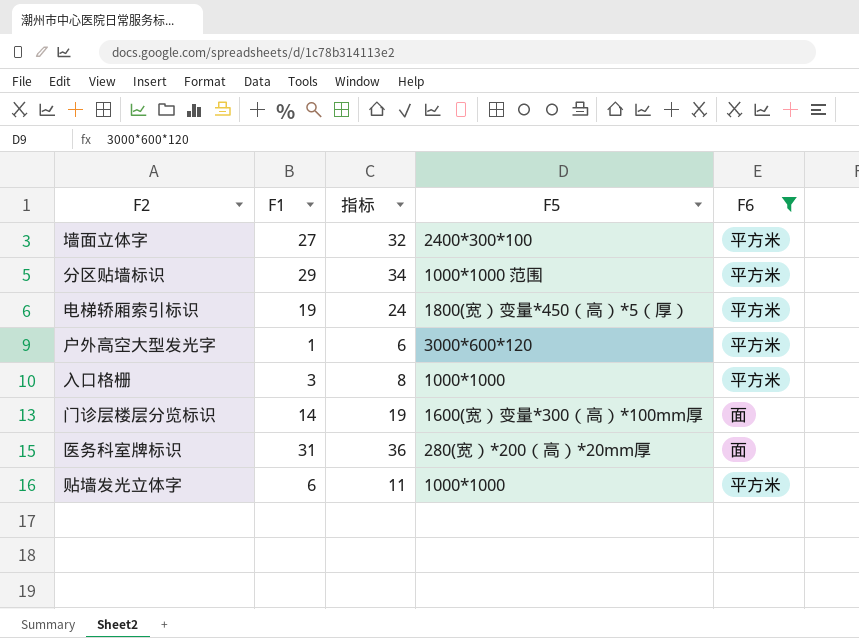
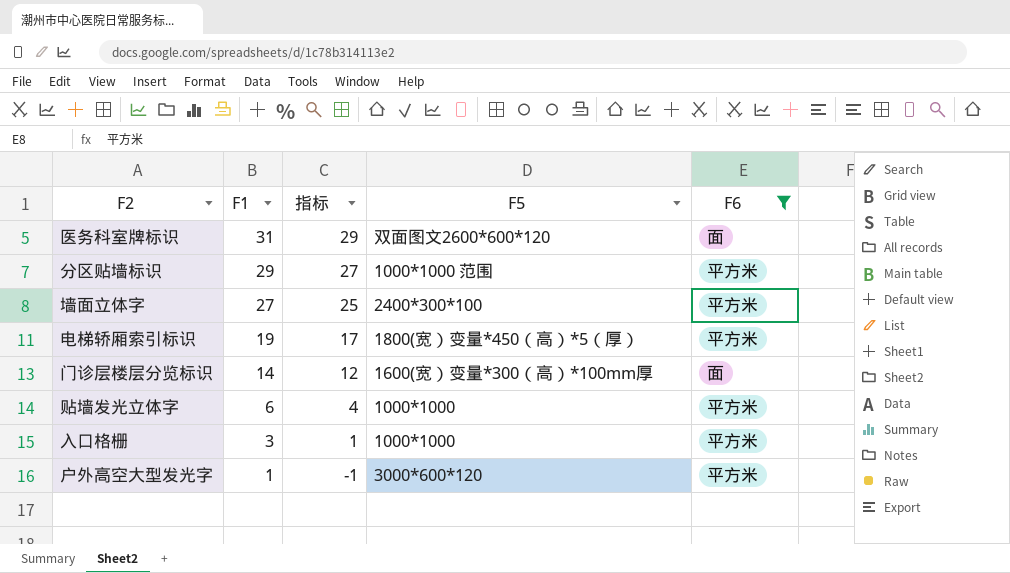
row order: none -> F1 descending
column 指标 | formula: [F1] + 5 -> [F1] - 2
医务科室牌标识 | F5: 280(宽）*200（高）*20mm厚 -> 双面图文2600*600*120

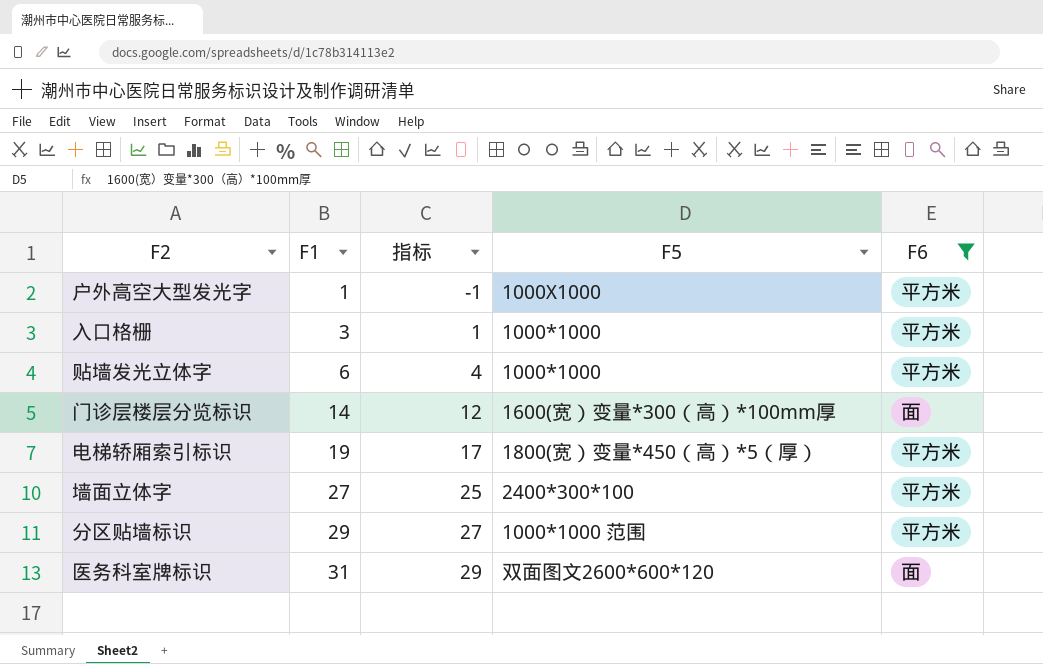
row order: F1 descending -> F1 ascending
户外高空大型发光字 | F5: 3000*600*120 -> 1000X1000

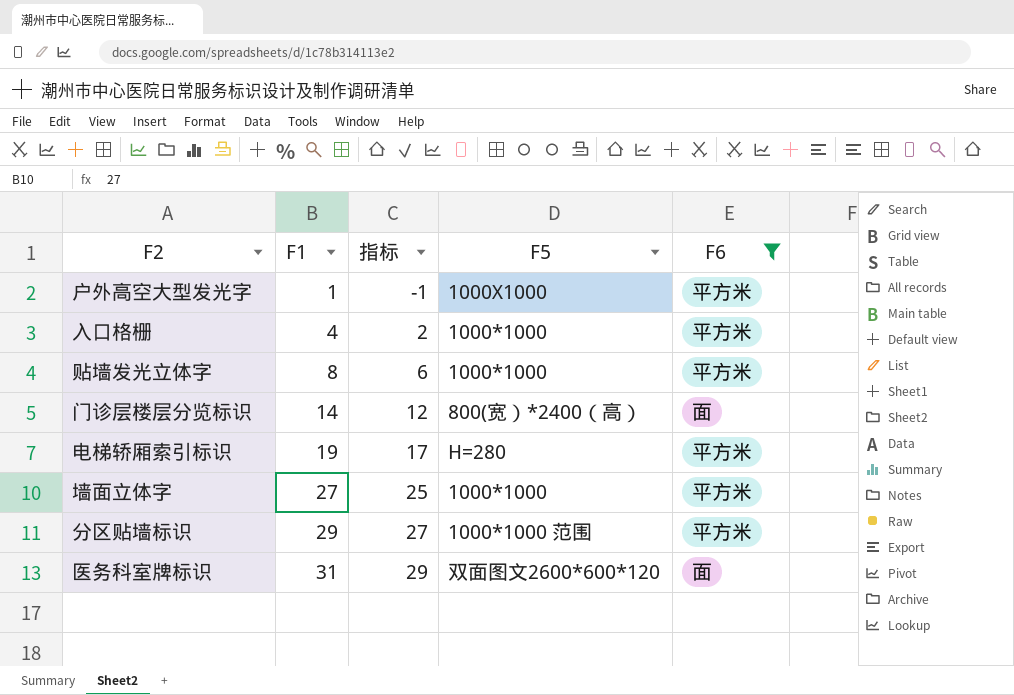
入口格栅 | F1: 3 -> 4
入口格栅 | 指标: 1 -> 2
贴墙发光立体字 | F1: 6 -> 8
贴墙发光立体字 | 指标: 4 -> 6
门诊层楼层分览标识 | F5: 1600(宽）变量*300（高）*100mm厚 -> 800(宽）*2400（高）
电梯轿厢索引标识 | F5: 1800(宽）变量*450（高）*5（厚） -> H=280
墙面立体字 | F5: 2400*300*100 -> 1000*1000

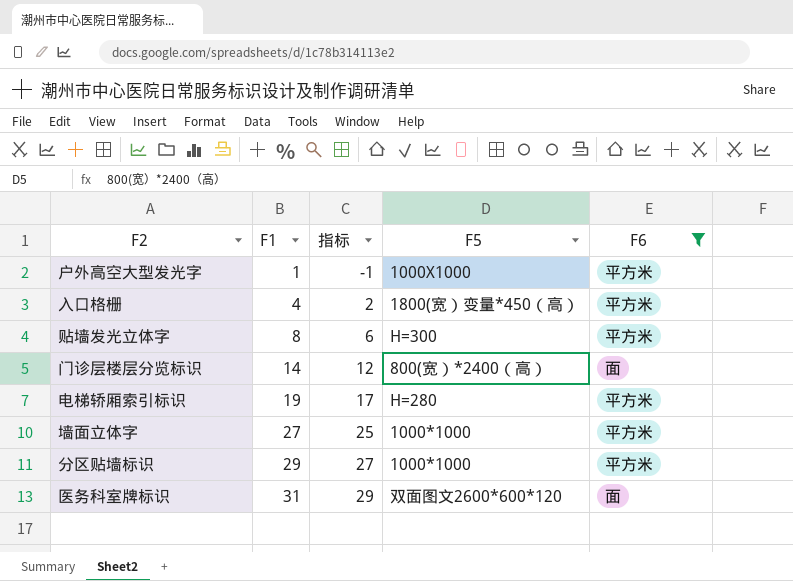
入口格栅 | F5: 1000*1000 -> 1800(宽）变量*450（高）
贴墙发光立体字 | F5: 1000*1000 -> H=300
分区贴墙标识 | F5: 1000*1000 范围 -> 1000*1000

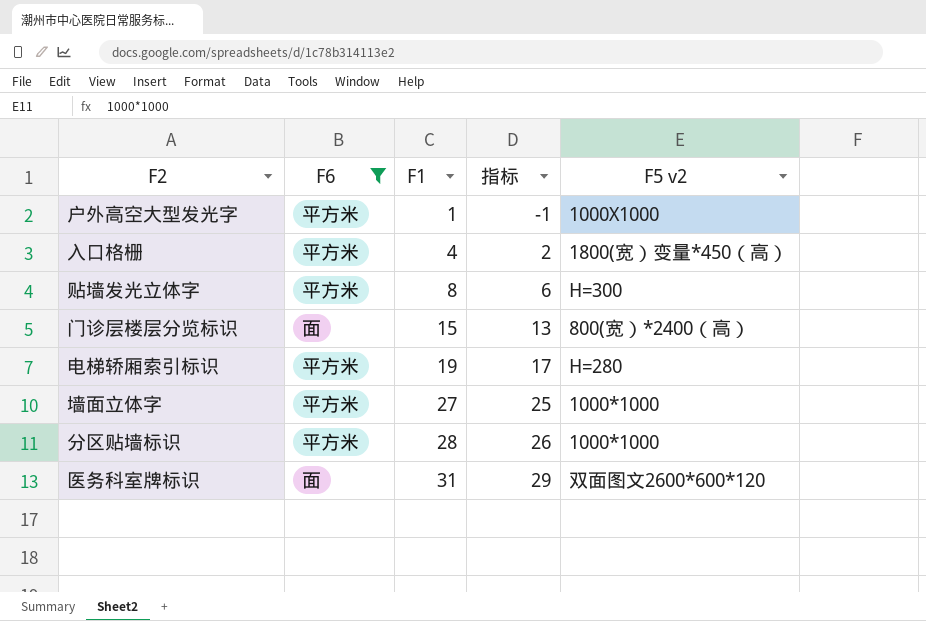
column F6 | position: 5 -> 2
column name: F5 -> F5 v2
门诊层楼层分览标识 | F1: 14 -> 15
门诊层楼层分览标识 | 指标: 12 -> 13
分区贴墙标识 | F1: 29 -> 28
分区贴墙标识 | 指标: 27 -> 26

